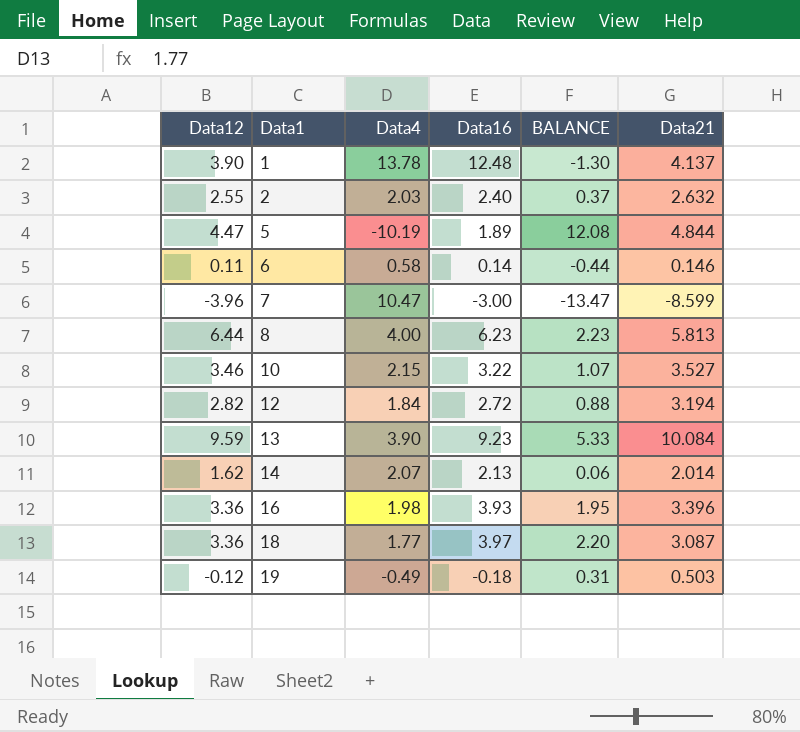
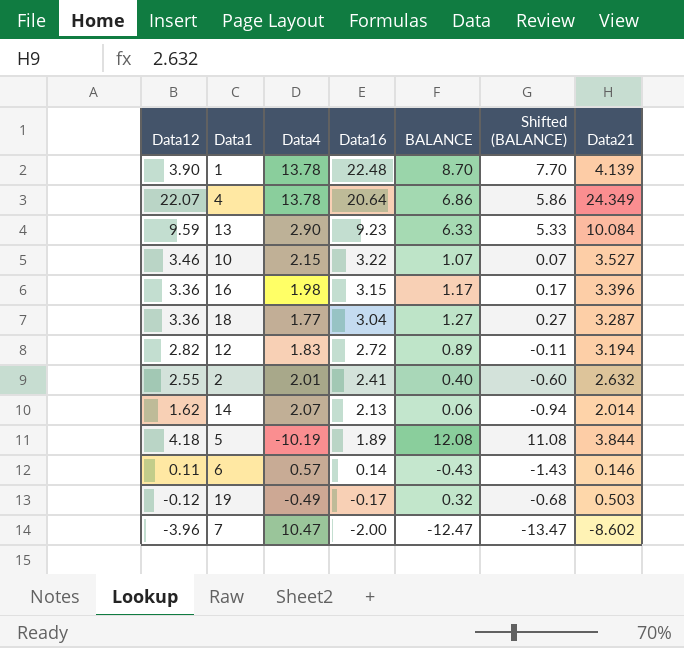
row order: Data1 ascending -> Data16 descending
column Shifted (BALANCE) | formula: none -> [BALANCE] - 1
row 8: 6.44 | 4.00 | 6.23 | 2.23 | 5.813 -> none
1 | Data16: 12.48 -> 22.48
1 | BALANCE: -1.30 -> 8.70
1 | Data21: 4.137 -> 4.139
row 4: none -> 22.07 | 13.78 | 20.64 | 6.86 | 5.86 | 24.349
13 | Data4: 3.90 -> 2.90
13 | BALANCE: 5.33 -> 6.33
16 | Data16: 3.93 -> 3.15
16 | BALANCE: 1.95 -> 1.17
18 | Data16: 3.97 -> 3.04
18 | BALANCE: 2.20 -> 1.27
18 | Data21: 3.087 -> 3.287
12 | Data4: 1.84 -> 1.83
12 | BALANCE: 0.88 -> 0.89
2 | Data4: 2.03 -> 2.01
2 | Data16: 2.40 -> 2.41
2 | BALANCE: 0.37 -> 0.40
5 | Data12: 4.47 -> 4.18
5 | Data21: 4.844 -> 3.844
6 | Data4: 0.58 -> 0.57
6 | BALANCE: -0.44 -> -0.43
19 | Data16: -0.18 -> -0.17
19 | BALANCE: 0.31 -> 0.32
7 | Data16: -3.00 -> -2.00
7 | BALANCE: -13.47 -> -12.47
7 | Data21: -8.599 -> -8.602

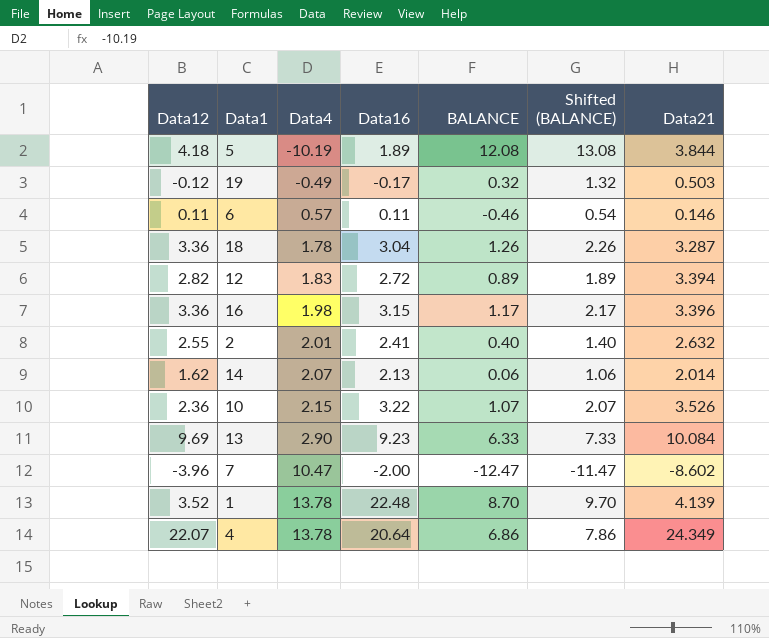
row order: Data16 descending -> Data4 ascending
column Shifted (BALANCE) | formula: [BALANCE] - 1 -> [BALANCE] + 1
6 | Data16: 0.14 -> 0.11
6 | BALANCE: -0.43 -> -0.46
18 | Data4: 1.77 -> 1.78
18 | BALANCE: 1.27 -> 1.26
12 | Data21: 3.194 -> 3.394
10 | Data12: 3.46 -> 2.36
10 | Data21: 3.527 -> 3.526
13 | Data12: 9.59 -> 9.69
1 | Data12: 3.90 -> 3.52

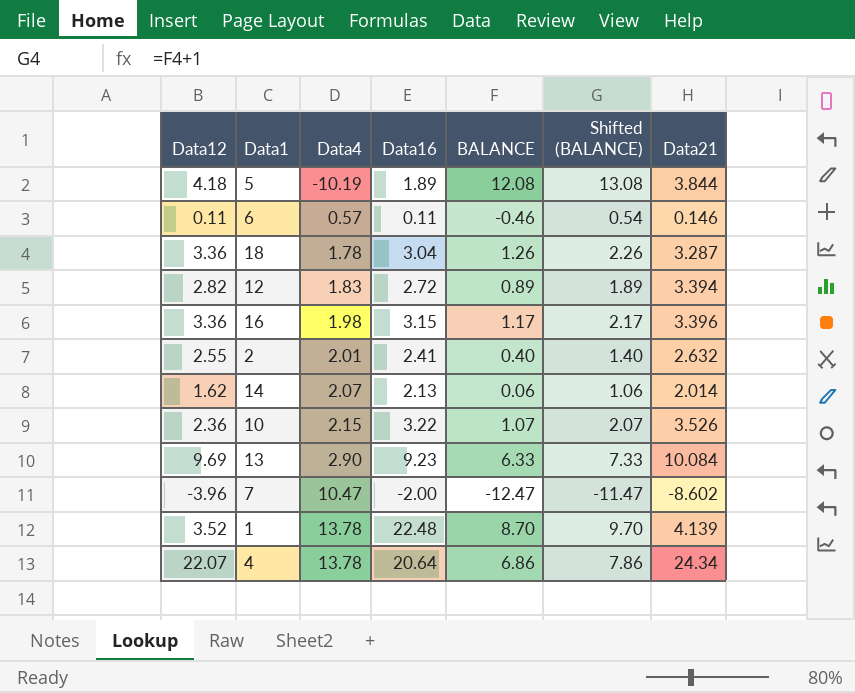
row 19: -0.12 | -0.49 | -0.17 | 0.32 | 1.32 | 0.503 -> none
4 | Data21: 24.349 -> 24.34

